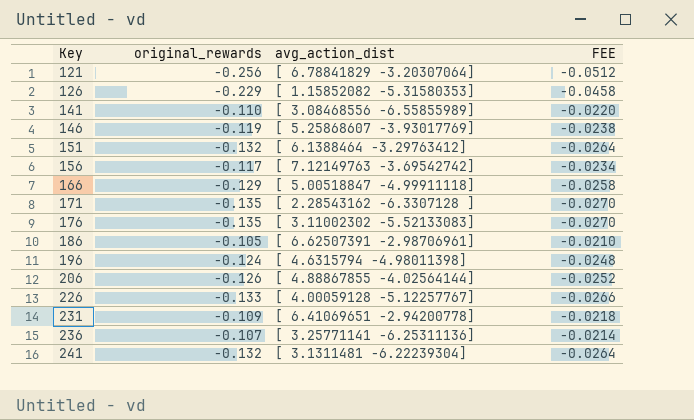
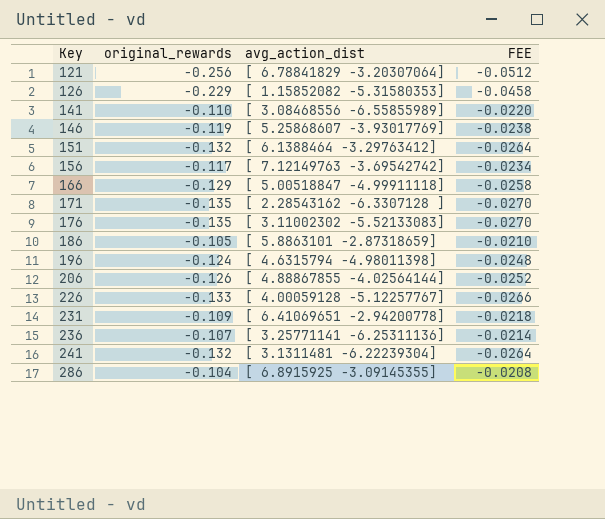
186 | avg_action_dist: [ 6.62507391 -2.98706961] -> [ 5.8863101 -2.87318659]
row 286: none -> -0.104 | [ 6.8915925 -3.09145355] | -0.0208

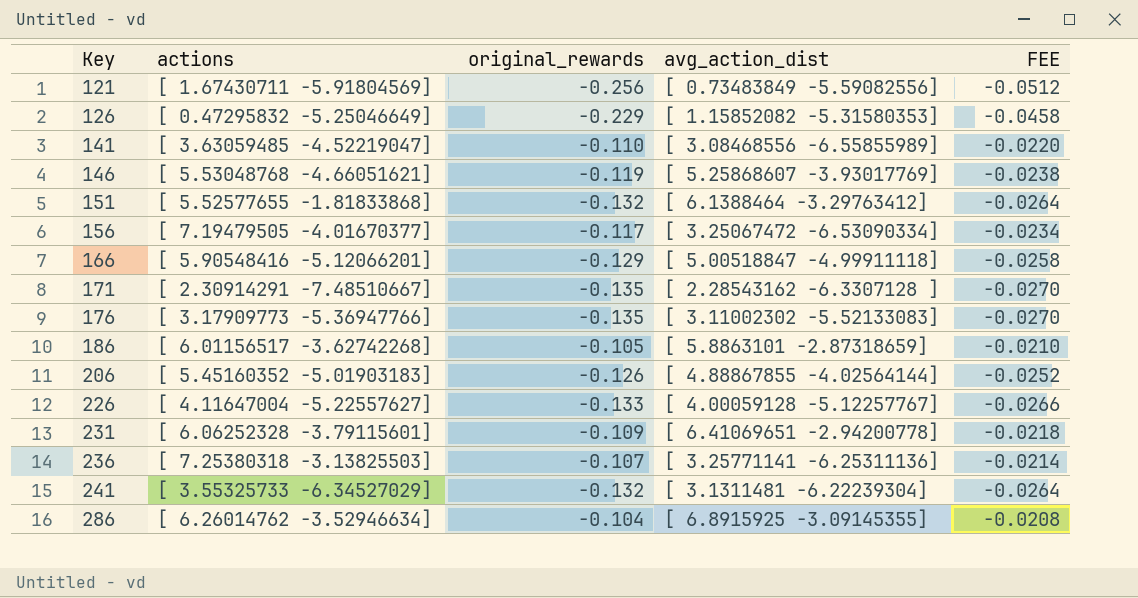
column actions | position: none -> 2
row 196: -0.124 | [ 4.6315794 -4.98011398] | -0.0248 -> none
121 | avg_action_dist: [ 6.78841829 -3.20307064] -> [ 0.73483849 -5.59082556]
156 | avg_action_dist: [ 7.12149763 -3.69542742] -> [ 3.25067472 -6.53090334]

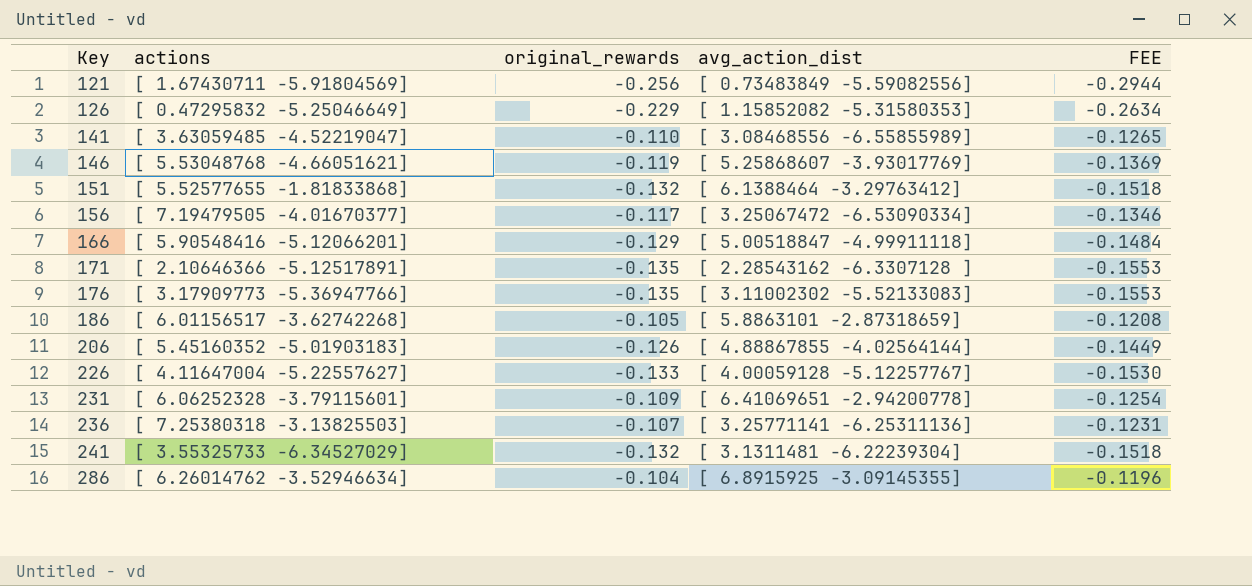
column FEE | formula: [original_rewards] * 0.2 -> [original_rewards] * 1.15
171 | actions: [ 2.30914291 -7.48510667] -> [ 2.10646366 -5.12517891]

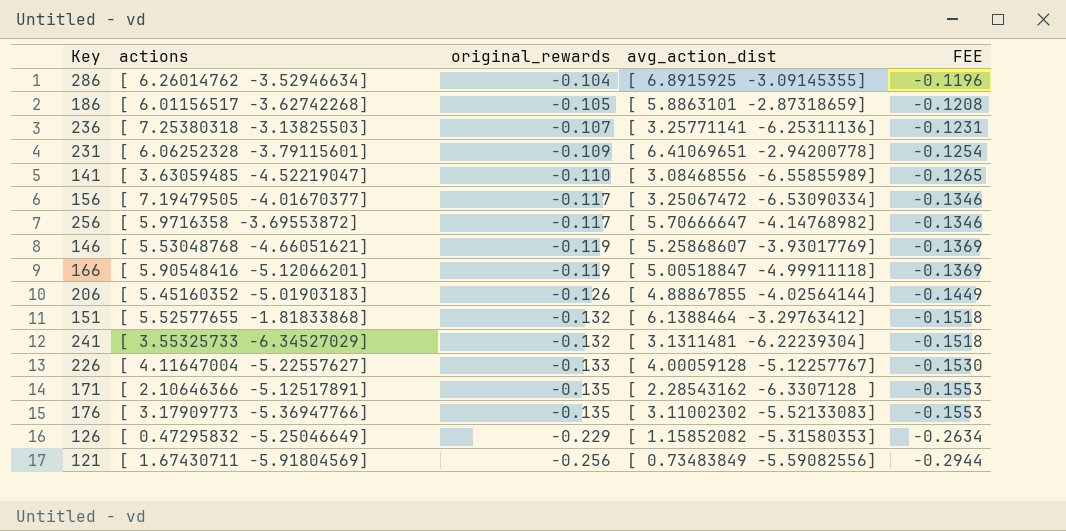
row order: Key ascending -> original_rewards descending
row 256: none -> [ 5.9716358 -3.69553872] | -0.117 | [ 5.70666647 -4.14768982] | -0.1346
166 | original_rewards: -0.129 -> -0.119
166 | FEE: -0.1484 -> -0.1369

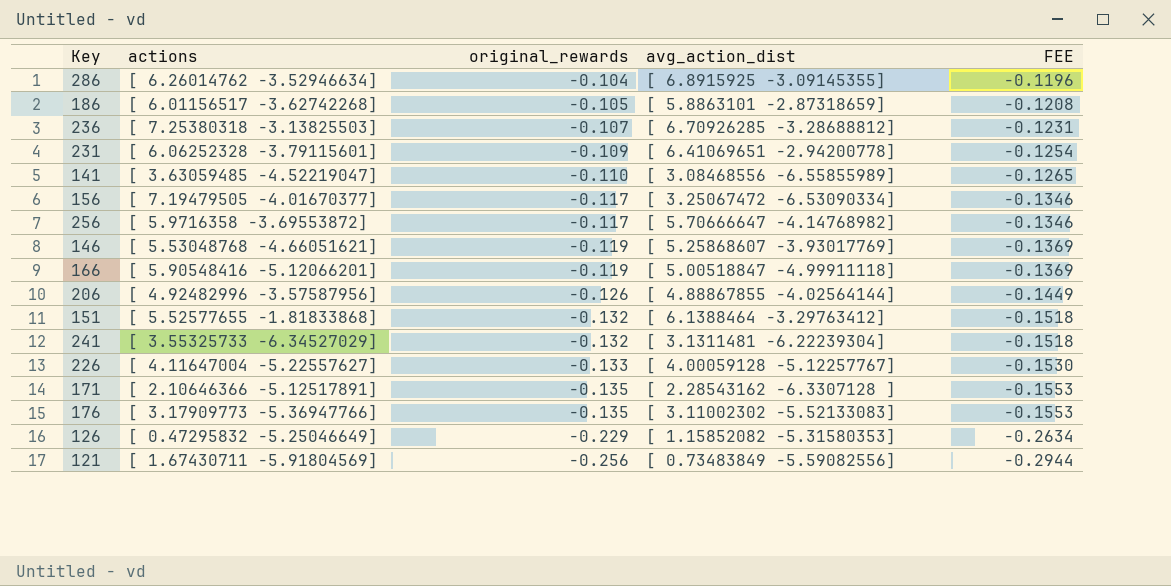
236 | avg_action_dist: [ 3.25771141 -6.25311136] -> [ 6.70926285 -3.28688812]
206 | actions: [ 5.45160352 -5.01903183] -> [ 4.92482996 -3.57587956]

